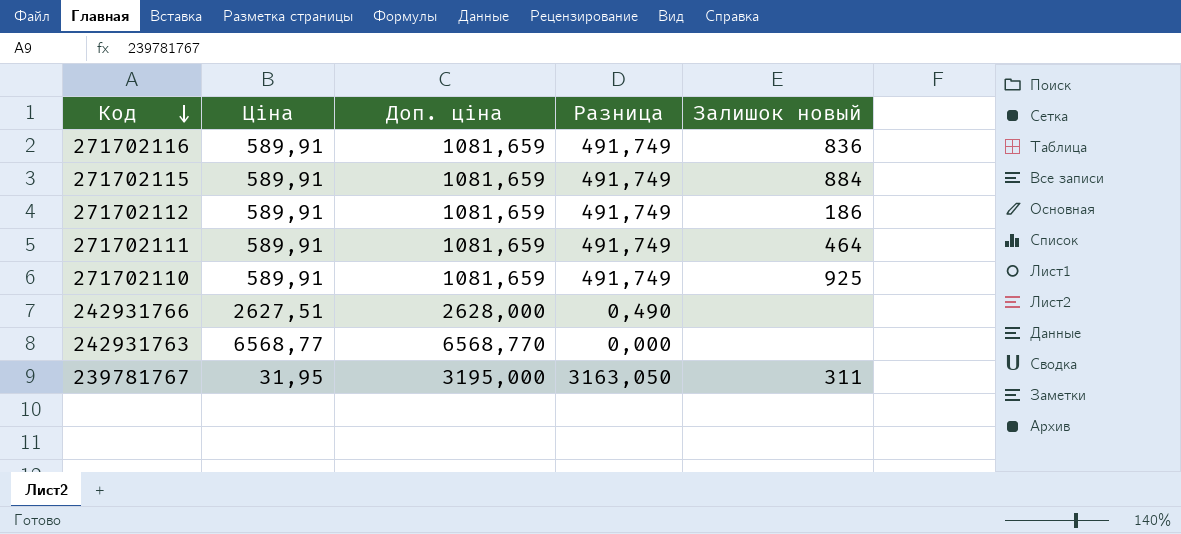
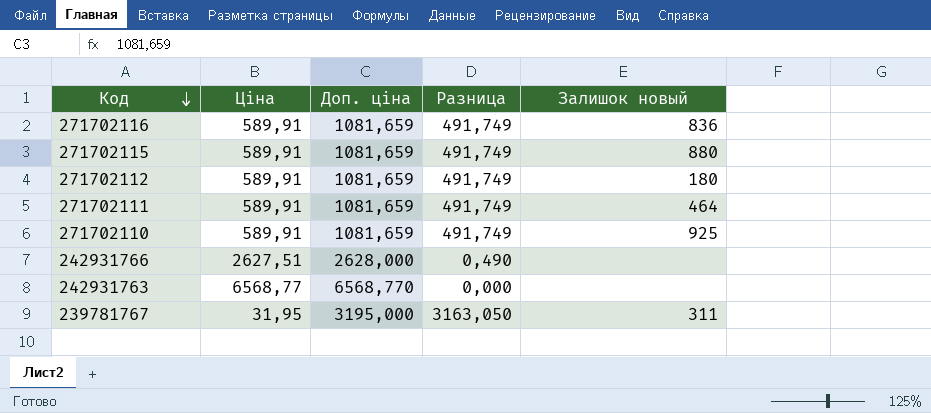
271702115 | Залишок новый: 884 -> 880
271702112 | Залишок новый: 186 -> 180

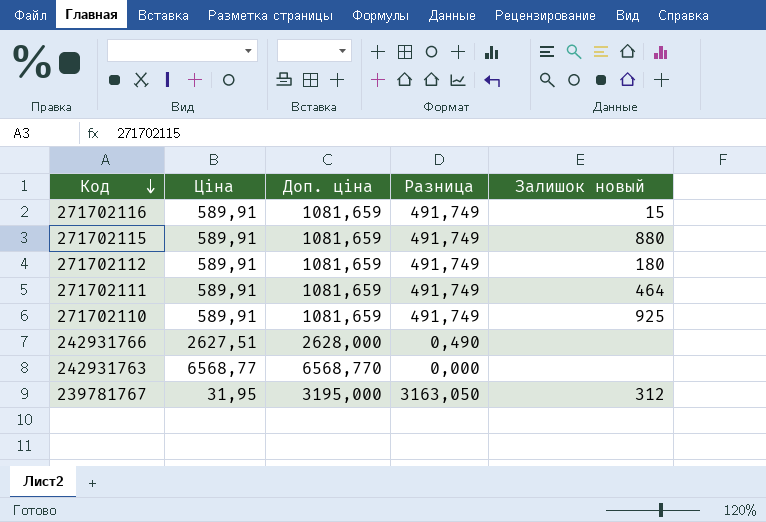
271702116 | Залишок новый: 836 -> 15
239781767 | Залишок новый: 311 -> 312

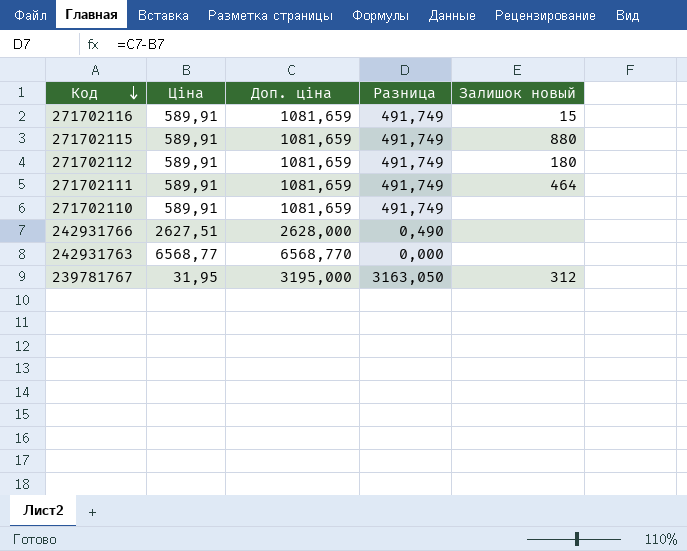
271702110 | Залишок новый: 925 -> none

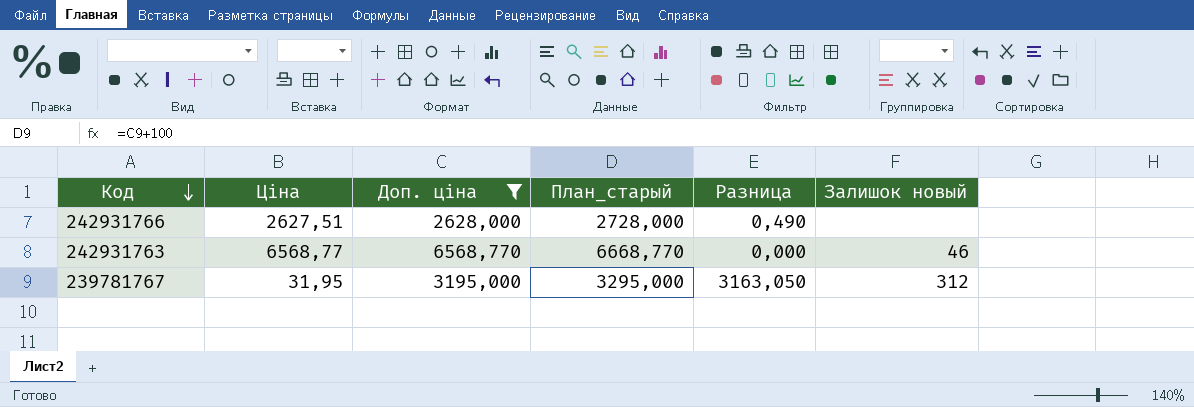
filter: none -> Доп. ціна != 1081,659
column План_старый | formula: none -> [Доп. ціна] + 100
242931763 | Залишок новый: none -> 46

